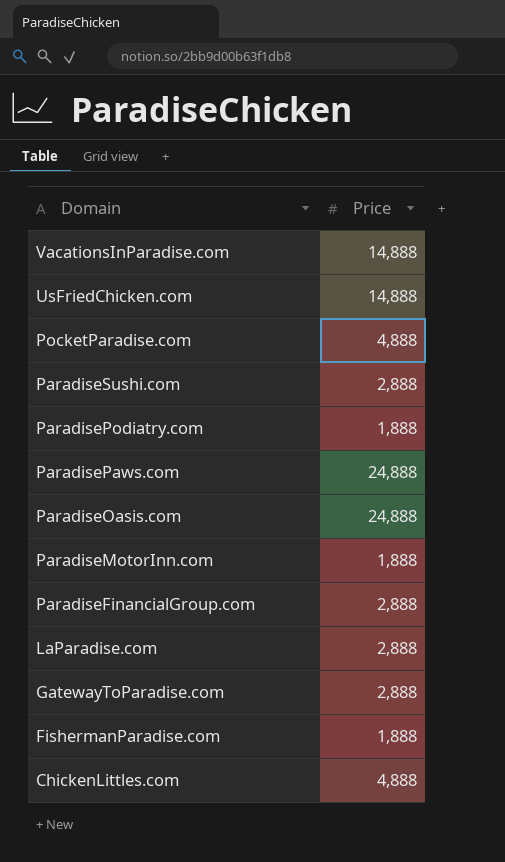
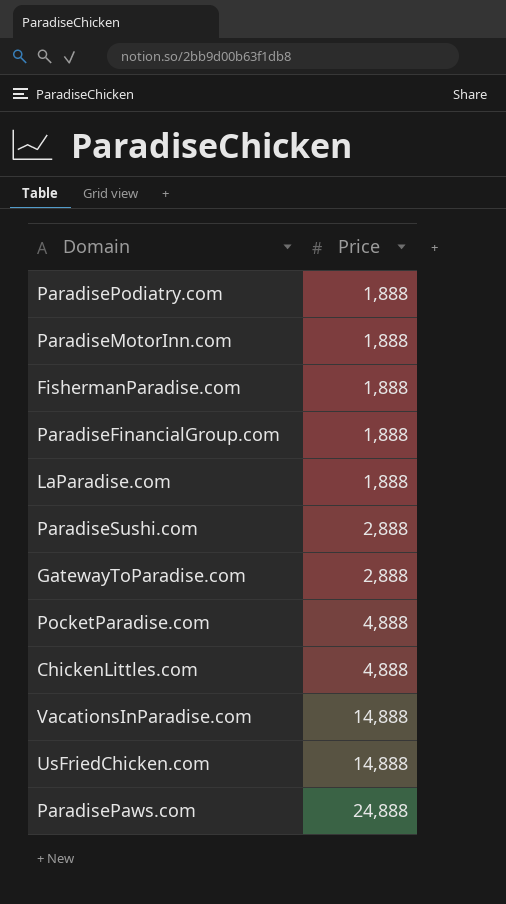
row order: Domain descending -> Price ascending
row ParadiseOasis.com: 24,888 -> none
ParadiseFinancialGroup.com | Price: 2,888 -> 1,888
LaParadise.com | Price: 2,888 -> 1,888

